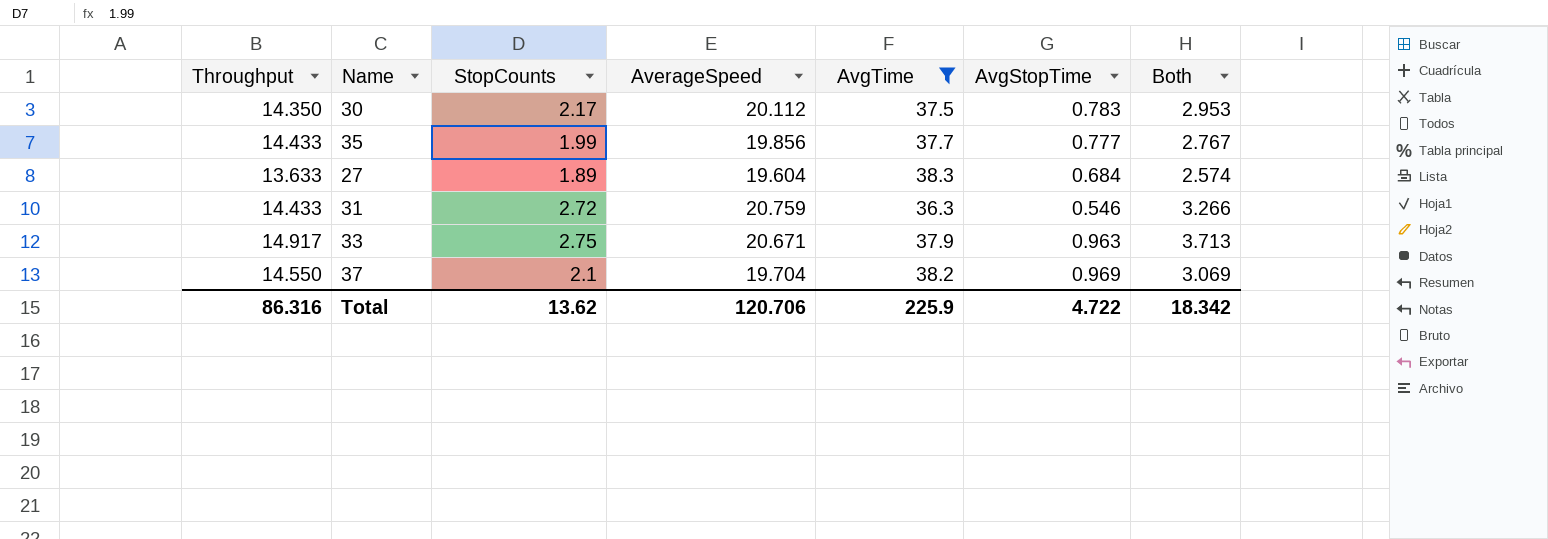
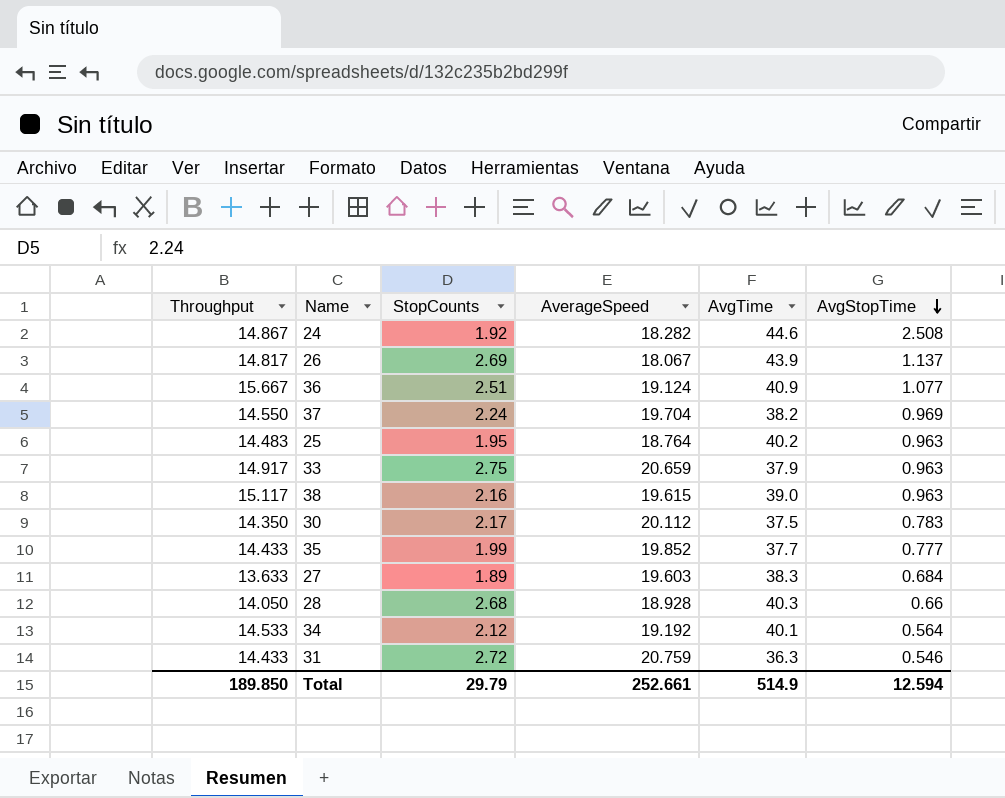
filter: AvgTime <= 38.3 -> none
row order: none -> AvgStopTime descending
column Both | formula: [StopCounts] + [AvgStopTime] -> none
37 | StopCounts: 2.1 -> 2.24
33 | AverageSpeed: 20.671 -> 20.659
35 | AverageSpeed: 19.856 -> 19.852
27 | AverageSpeed: 19.604 -> 19.603
Total | Throughput: 86.316 -> 189.850
Total | StopCounts: 13.62 -> 29.79
Total | AverageSpeed: 120.706 -> 252.661
Total | AvgTime: 225.9 -> 514.9
Total | AvgStopTime: 4.722 -> 12.594

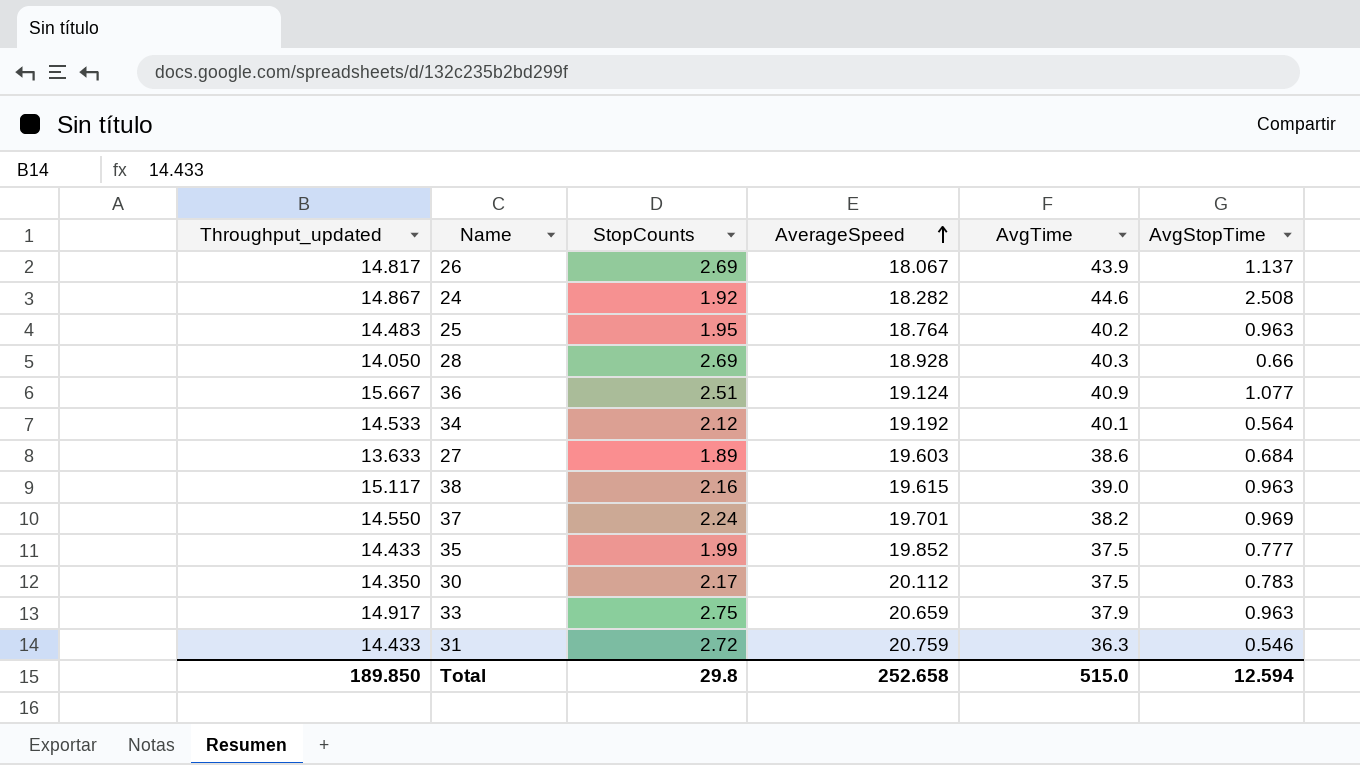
row order: AvgStopTime descending -> AverageSpeed ascending
column name: Throughput -> Throughput_updated
28 | StopCounts: 2.68 -> 2.69
27 | AvgTime: 38.3 -> 38.6
37 | AverageSpeed: 19.704 -> 19.701
35 | AvgTime: 37.7 -> 37.5
Total | StopCounts: 29.79 -> 29.8
Total | AverageSpeed: 252.661 -> 252.658
Total | AvgTime: 514.9 -> 515.0

